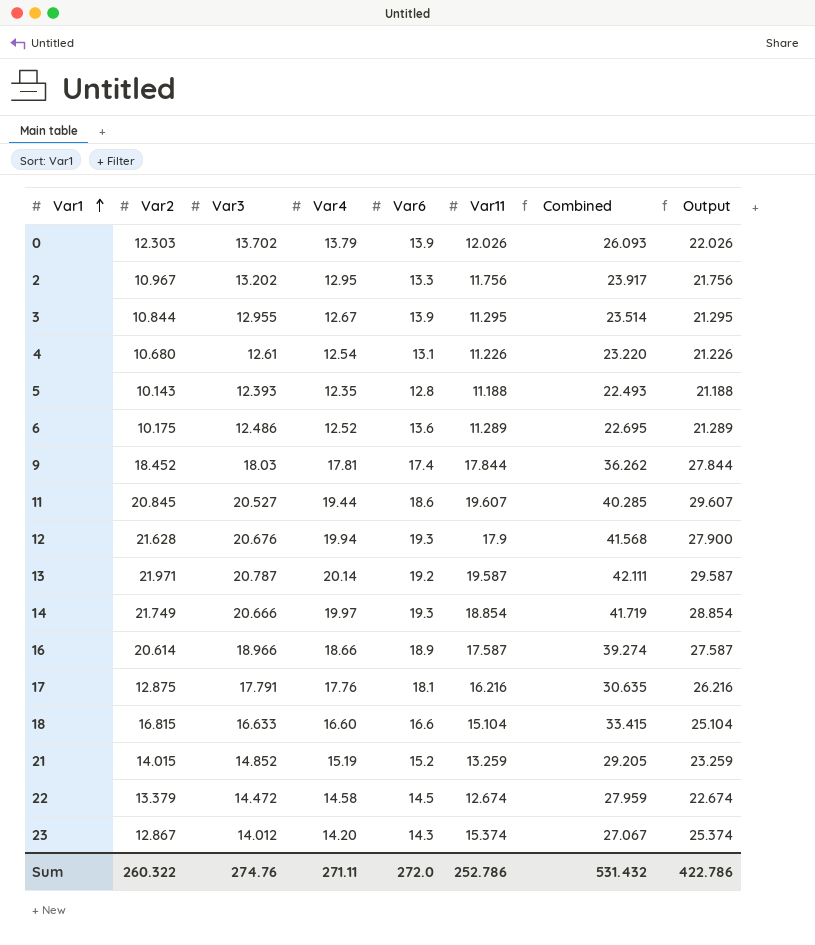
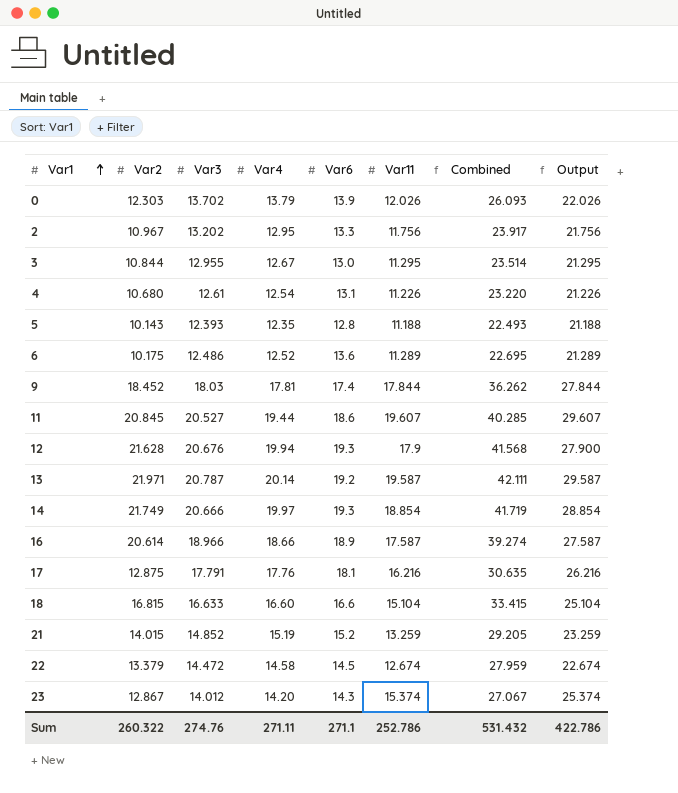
3 | Var6: 13.9 -> 13.0
Sum | Var6: 272.0 -> 271.1

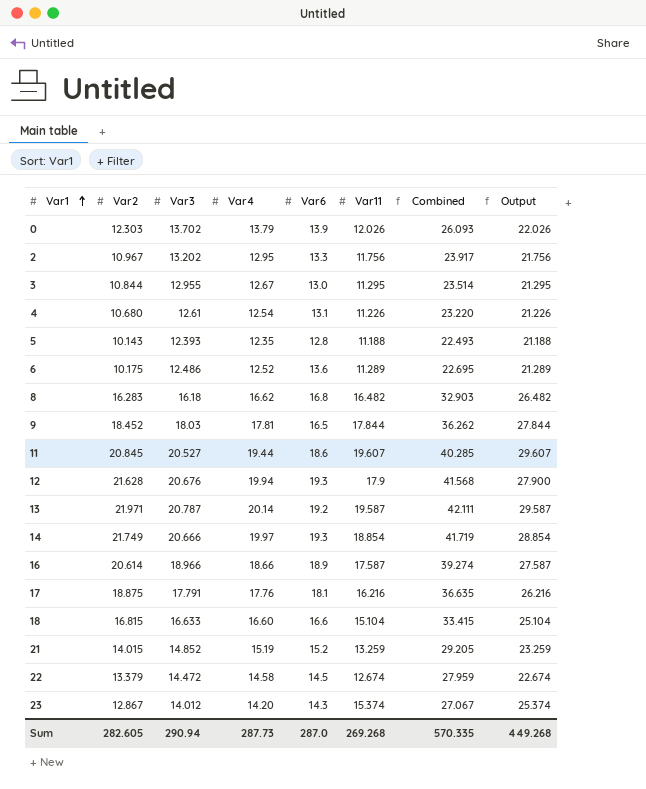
row 8: none -> 16.283 | 16.18 | 16.62 | 16.8 | 16.482 | 32.903 | 26.482
9 | Var6: 17.4 -> 16.5
17 | Var2: 12.875 -> 18.875
17 | Combined: 30.635 -> 36.635
Sum | Var2: 260.322 -> 282.605
Sum | Var3: 274.76 -> 290.94
Sum | Var4: 271.11 -> 287.73
Sum | Var6: 271.1 -> 287.0
Sum | Var11: 252.786 -> 269.268
Sum | Combined: 531.432 -> 570.335
Sum | Output: 422.786 -> 449.268

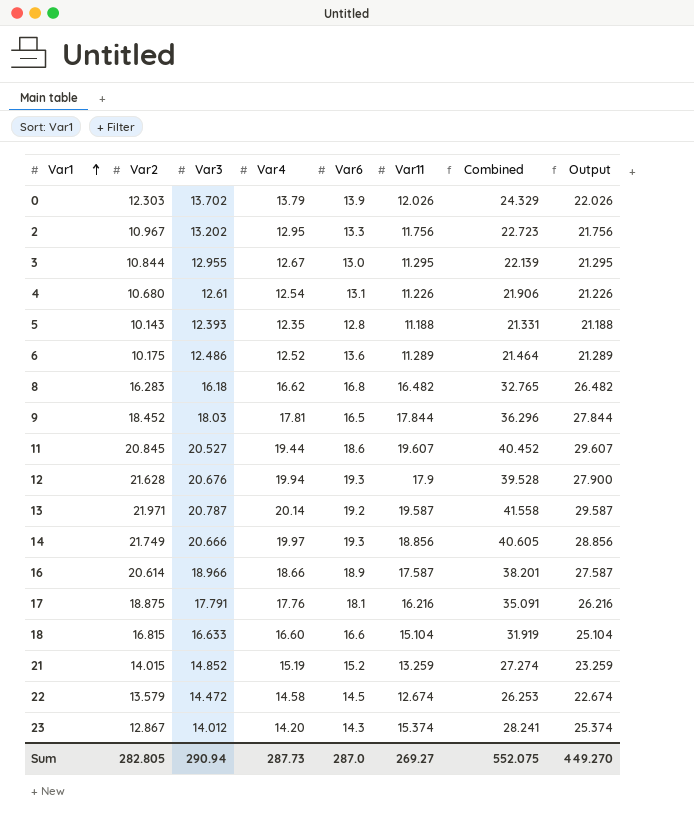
column Combined | formula: [Var2] + [Var4] -> [Var2] + [Var11]
14 | Var11: 18.854 -> 18.856
14 | Output: 28.854 -> 28.856
22 | Var2: 13.379 -> 13.579
Sum | Var2: 282.605 -> 282.805
Sum | Var11: 269.268 -> 269.27
Sum | Combined: 570.335 -> 552.075
Sum | Output: 449.268 -> 449.270

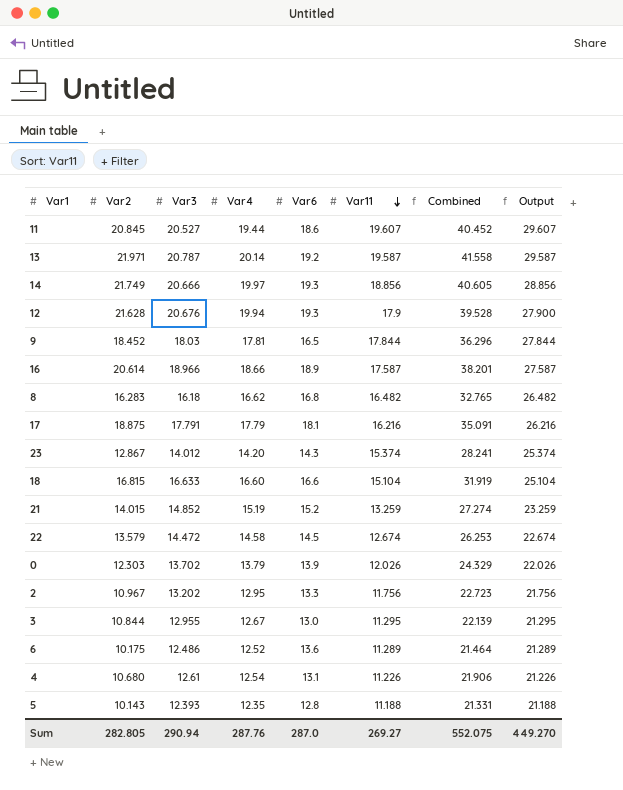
row order: Var1 ascending -> Var11 descending
17 | Var4: 17.76 -> 17.79
Sum | Var4: 287.73 -> 287.76

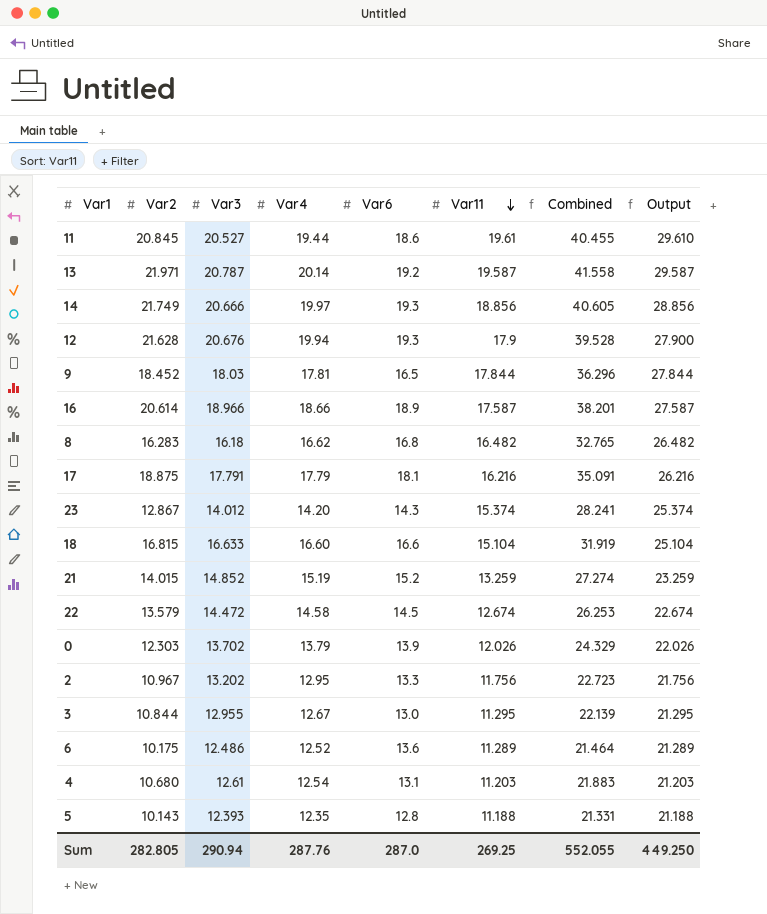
11 | Var11: 19.607 -> 19.61
11 | Combined: 40.452 -> 40.455
11 | Output: 29.607 -> 29.610
4 | Var11: 11.226 -> 11.203
4 | Combined: 21.906 -> 21.883
4 | Output: 21.226 -> 21.203
Sum | Var11: 269.27 -> 269.25
Sum | Combined: 552.075 -> 552.055
Sum | Output: 449.270 -> 449.250

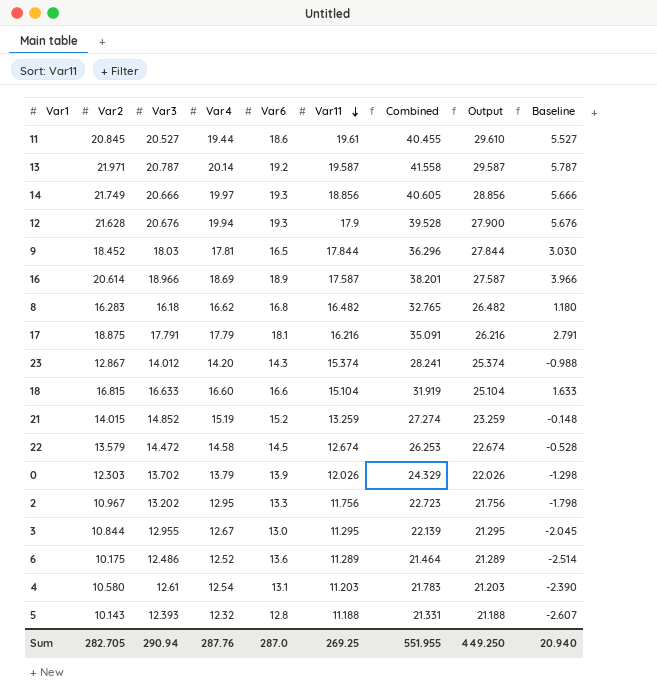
column Baseline | formula: none -> [Var3] - 15
16 | Var4: 18.66 -> 18.69
4 | Var2: 10.680 -> 10.580
4 | Combined: 21.883 -> 21.783
5 | Var4: 12.35 -> 12.32
Sum | Var2: 282.805 -> 282.705
Sum | Combined: 552.055 -> 551.955

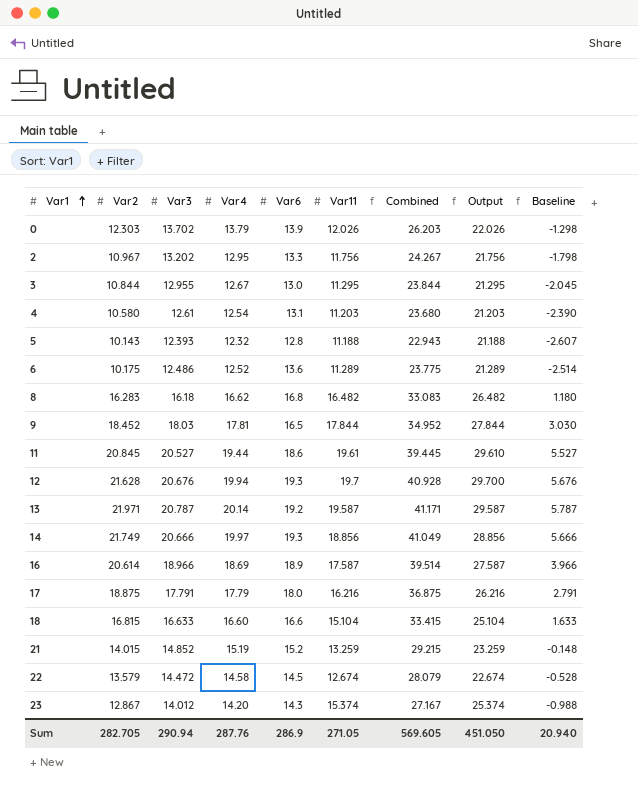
row order: Var11 descending -> Var1 ascending
column Combined | formula: [Var2] + [Var11] -> [Var2] + [Var6]
12 | Var11: 17.9 -> 19.7
12 | Output: 27.900 -> 29.700
17 | Var6: 18.1 -> 18.0
Sum | Var6: 287.0 -> 286.9
Sum | Var11: 269.25 -> 271.05
Sum | Combined: 551.955 -> 569.605
Sum | Output: 449.250 -> 451.050

